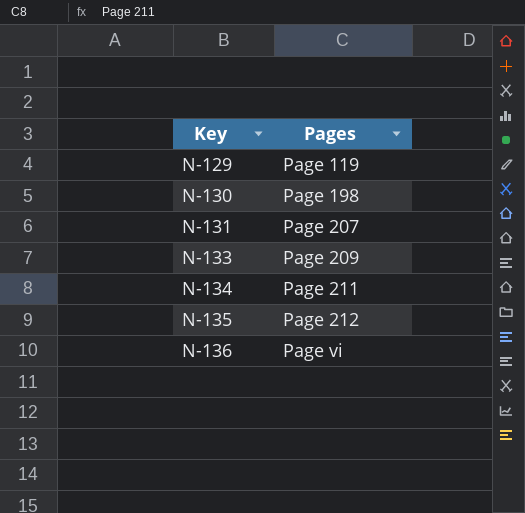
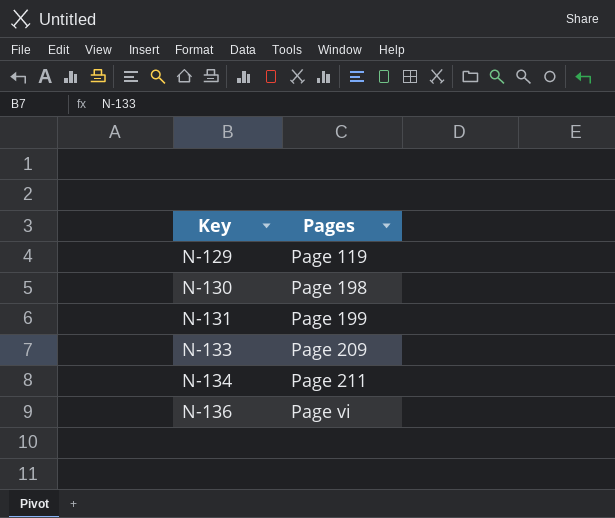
row N-135: Page 212 -> none
N-131 | Pages: Page 207 -> Page 199

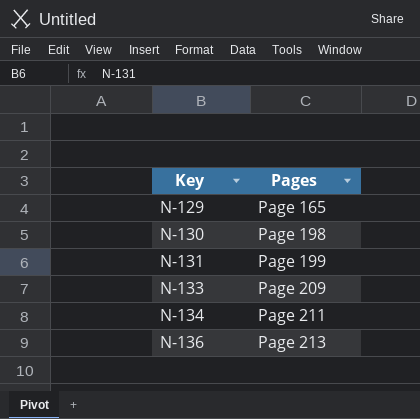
N-129 | Pages: Page 119 -> Page 165
N-136 | Pages: Page vi -> Page 213

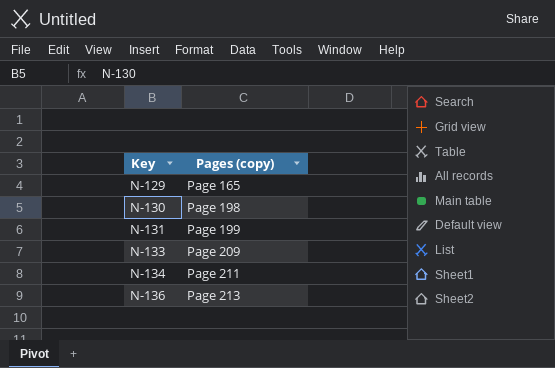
column name: Pages -> Pages (copy)

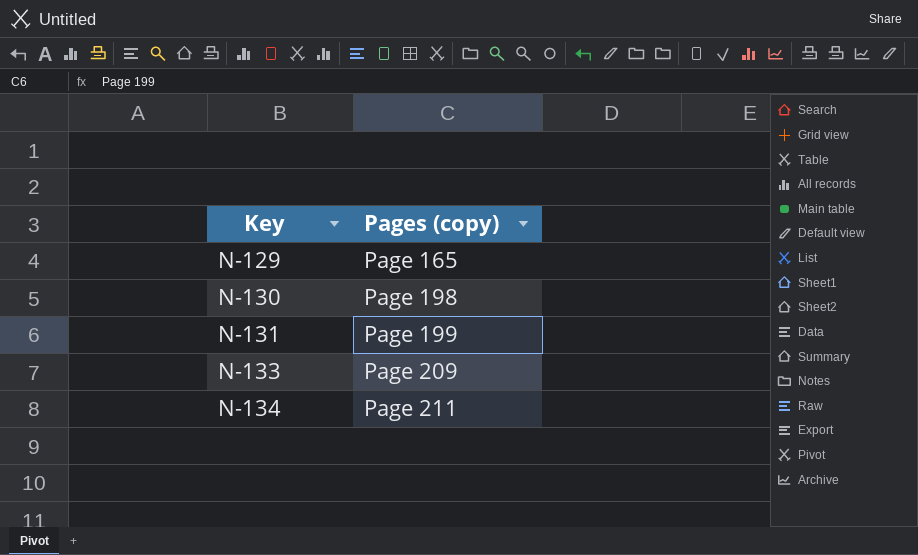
row N-136: Page 213 -> none

